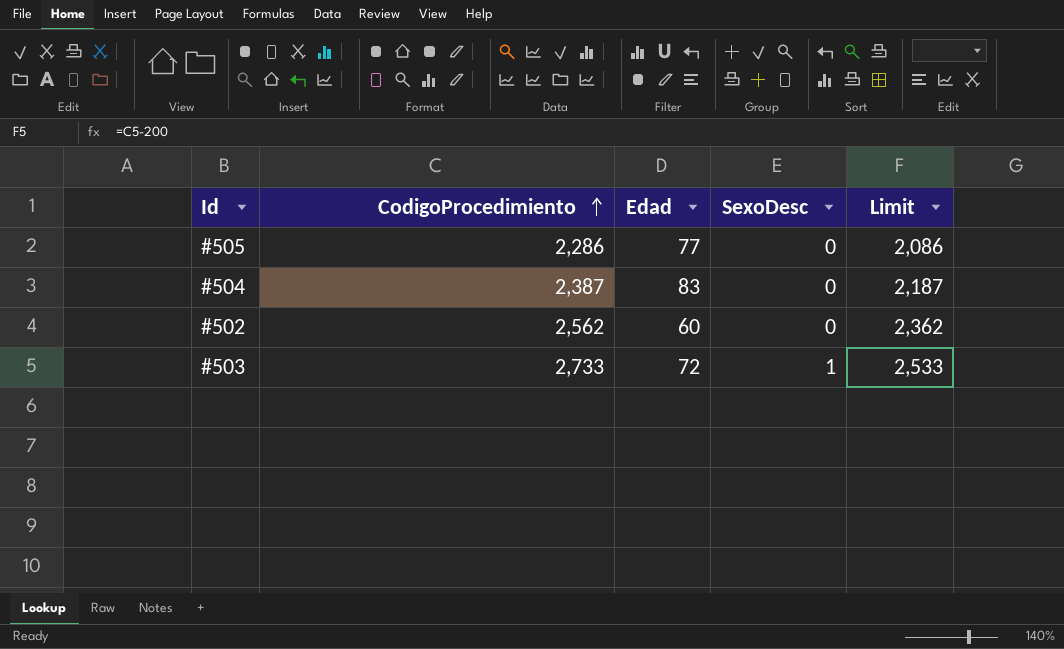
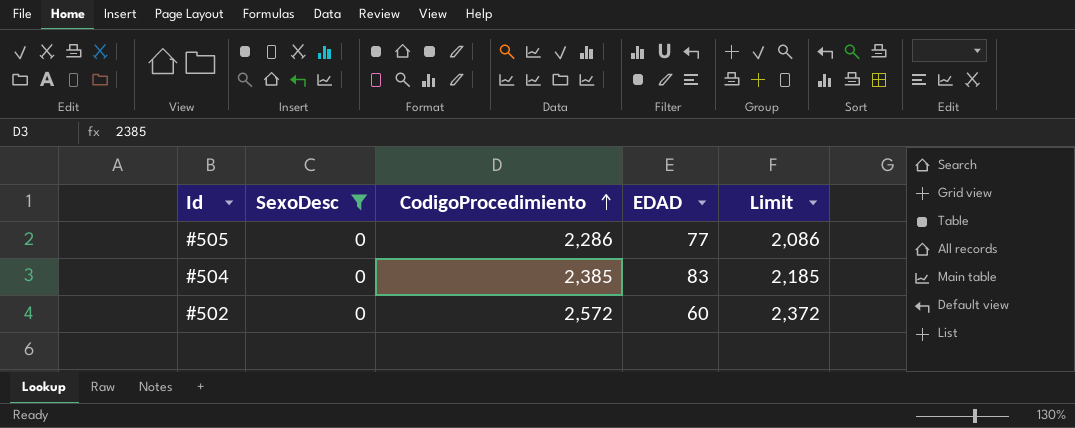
filter: none -> SexoDesc = 0
column SexoDesc | position: 4 -> 2
column name: Edad -> EDAD
#504 | CodigoProcedimiento: 2,387 -> 2,385
#504 | Limit: 2,187 -> 2,185
#502 | CodigoProcedimiento: 2,562 -> 2,572
#502 | Limit: 2,362 -> 2,372

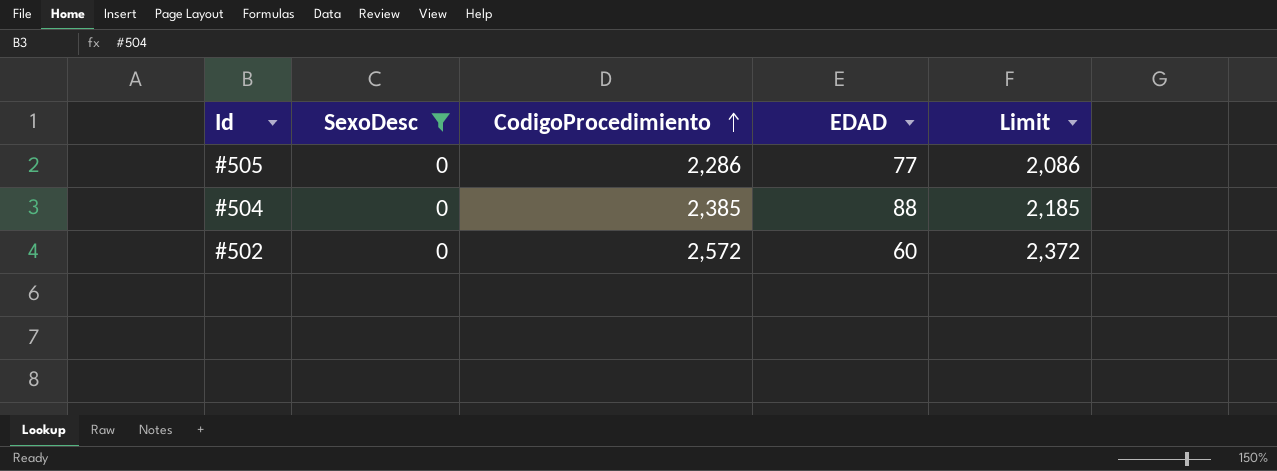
#504 | EDAD: 83 -> 88

